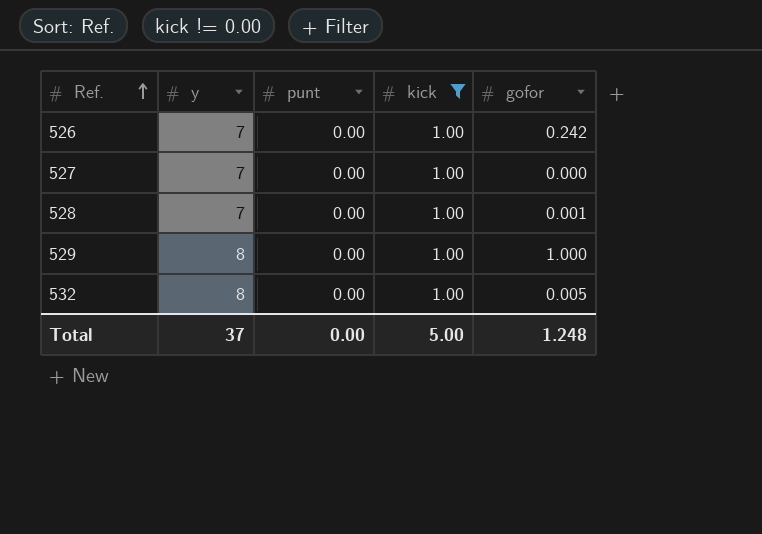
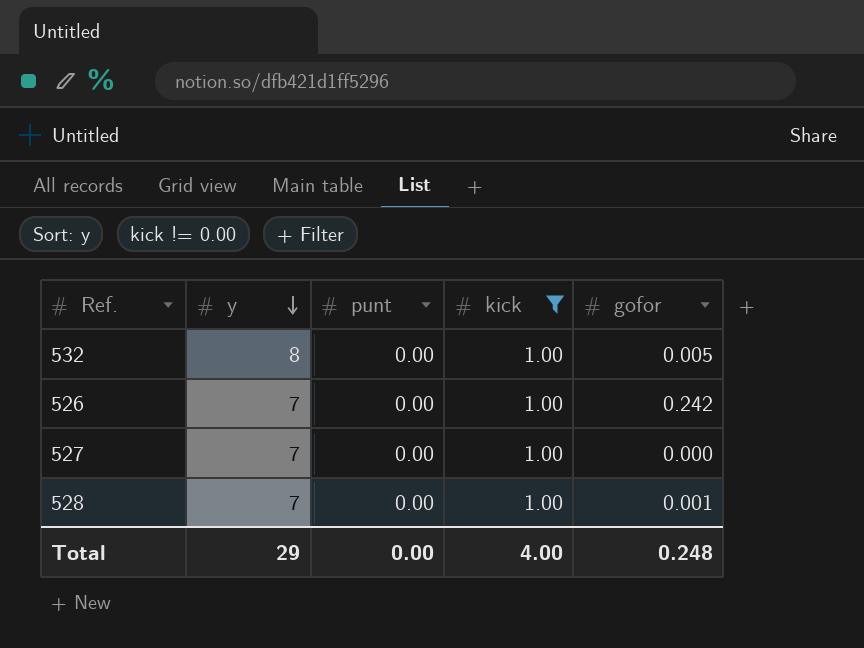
row order: Ref. ascending -> y descending
row 529: 8 | 0.00 | 1.00 | 1.000 -> none
Total | y: 37 -> 29
Total | kick: 5.00 -> 4.00
Total | gofor: 1.248 -> 0.248

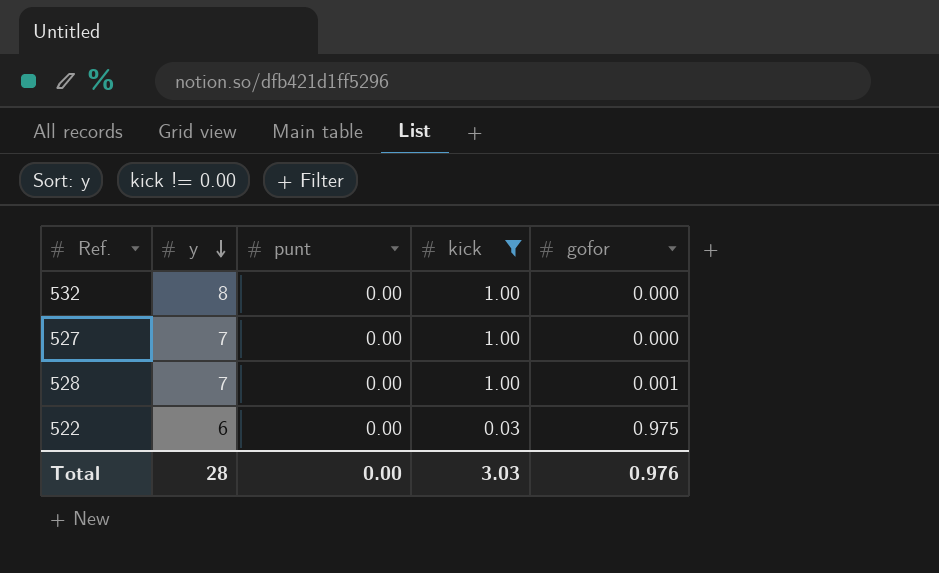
row 526: 7 | 0.00 | 1.00 | 0.242 -> none
532 | gofor: 0.005 -> 0.000
row 522: none -> 6 | 0.00 | 0.03 | 0.975
Total | y: 29 -> 28
Total | kick: 4.00 -> 3.03
Total | gofor: 0.248 -> 0.976

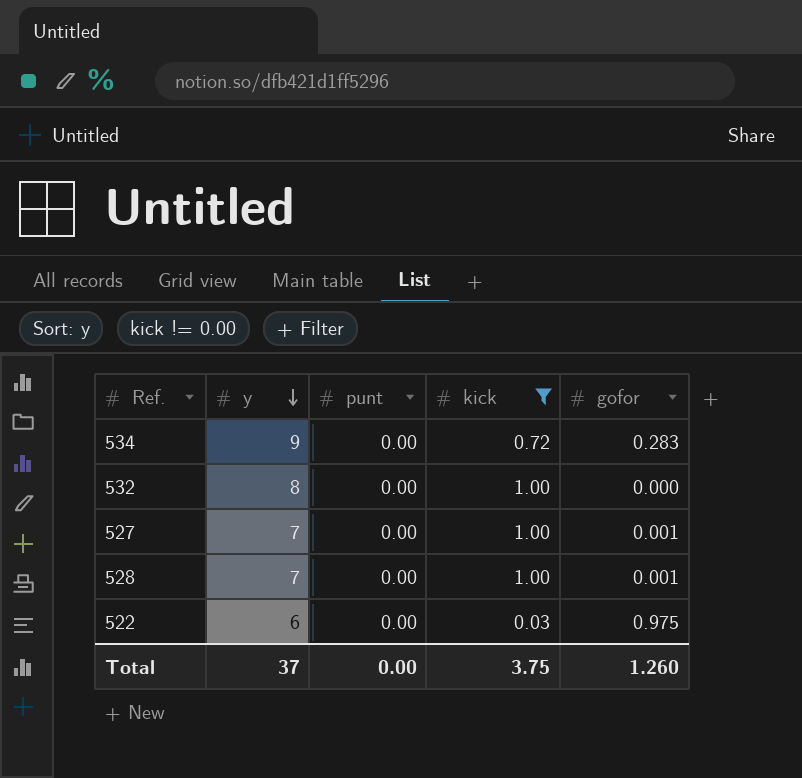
row 534: none -> 9 | 0.00 | 0.72 | 0.283
527 | gofor: 0.000 -> 0.001
Total | y: 28 -> 37
Total | kick: 3.03 -> 3.75
Total | gofor: 0.976 -> 1.260

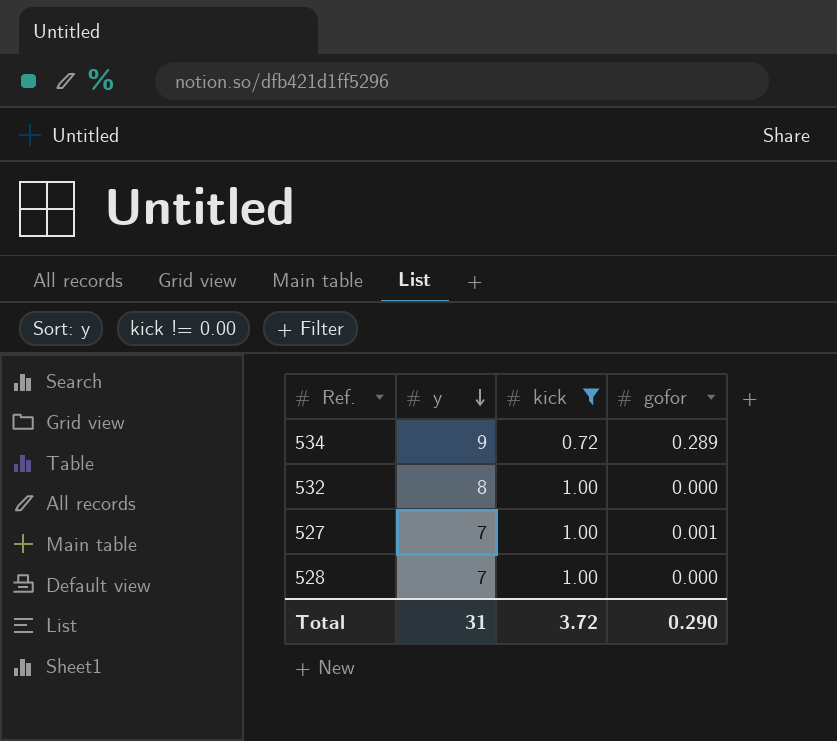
column punt | position: 3 -> none
row 522: 6 | 0.00 | 0.03 | 0.975 -> none
534 | gofor: 0.283 -> 0.289
528 | gofor: 0.001 -> 0.000
Total | y: 37 -> 31
Total | kick: 3.75 -> 3.72
Total | gofor: 1.260 -> 0.290

